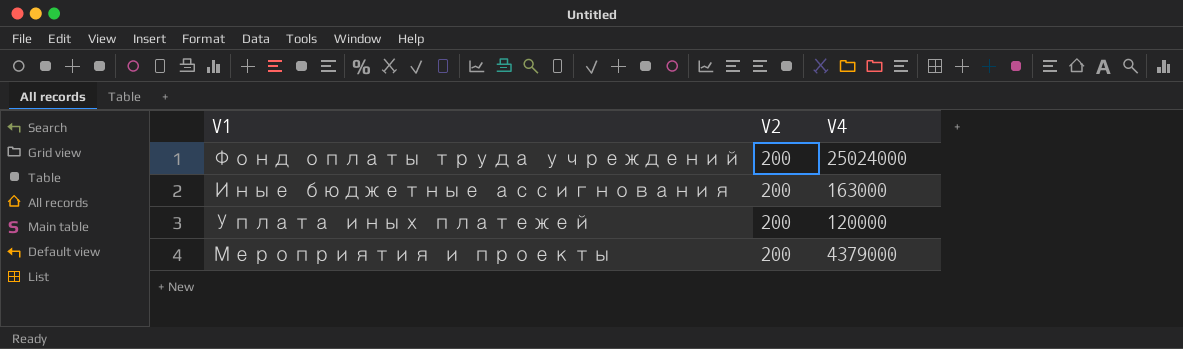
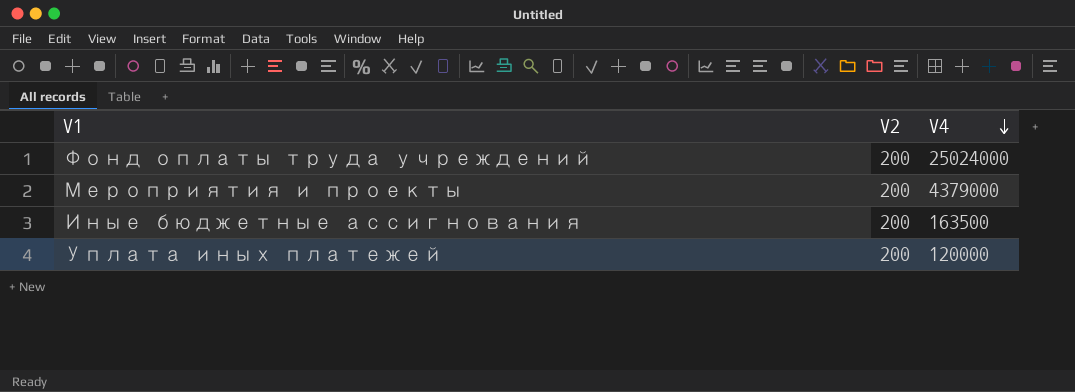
row order: none -> V4 descending
Иные бюджетные ассигнования | V4: 163000 -> 163500

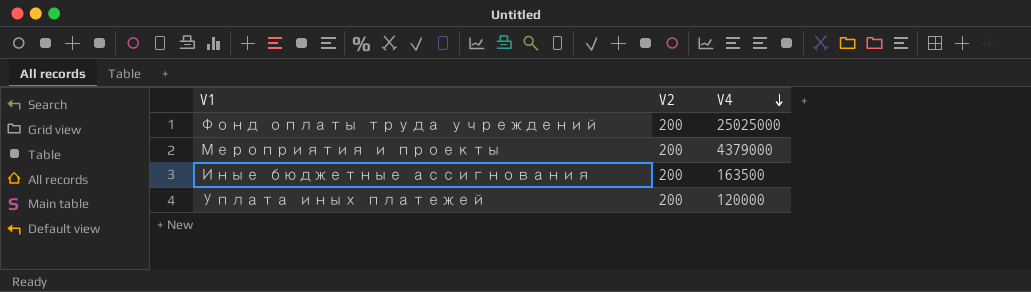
Фонд оплаты труда учреждений | V4: 25024000 -> 25025000

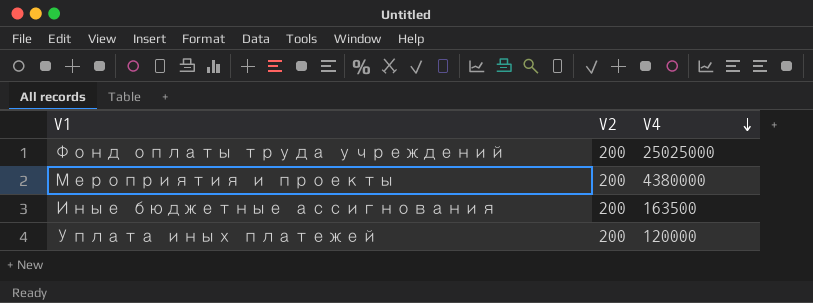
Мероприятия и проекты | V4: 4379000 -> 4380000

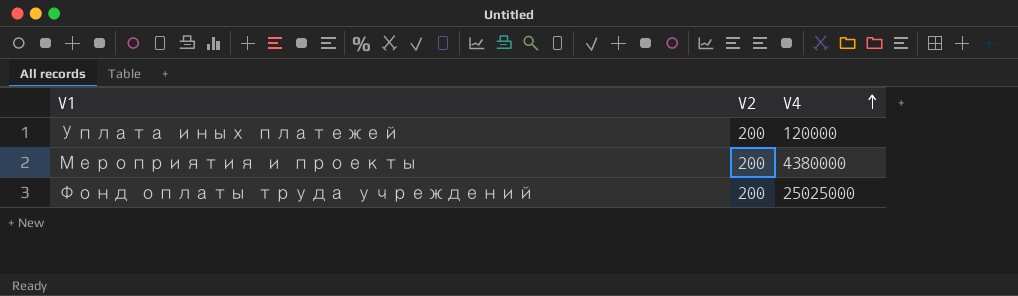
row order: V4 descending -> V4 ascending
row Иные бюджетные ассигнования: 200 | 163500 -> none

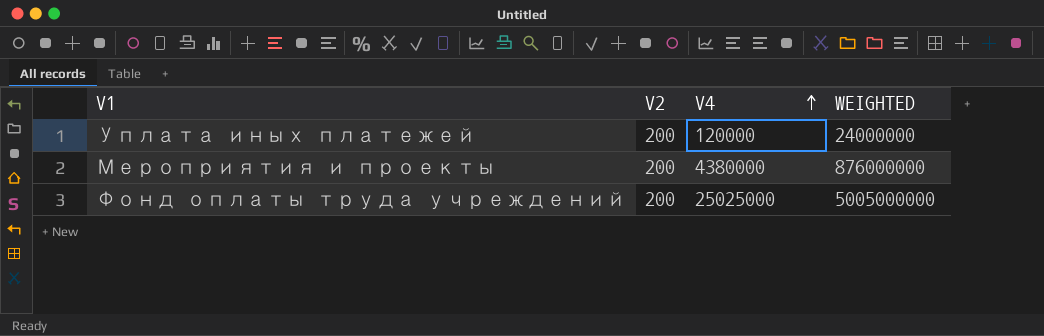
column WEIGHTED | formula: none -> [V2] * [V4]

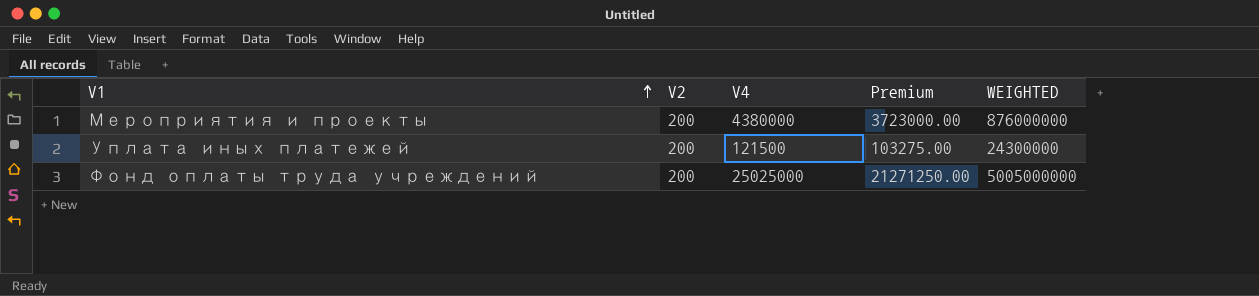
row order: V4 ascending -> V1 ascending
column Premium | formula: none -> [V4] * 0.85
Уплата иных платежей | V4: 120000 -> 121500
Уплата иных платежей | WEIGHTED: 24000000 -> 24300000

